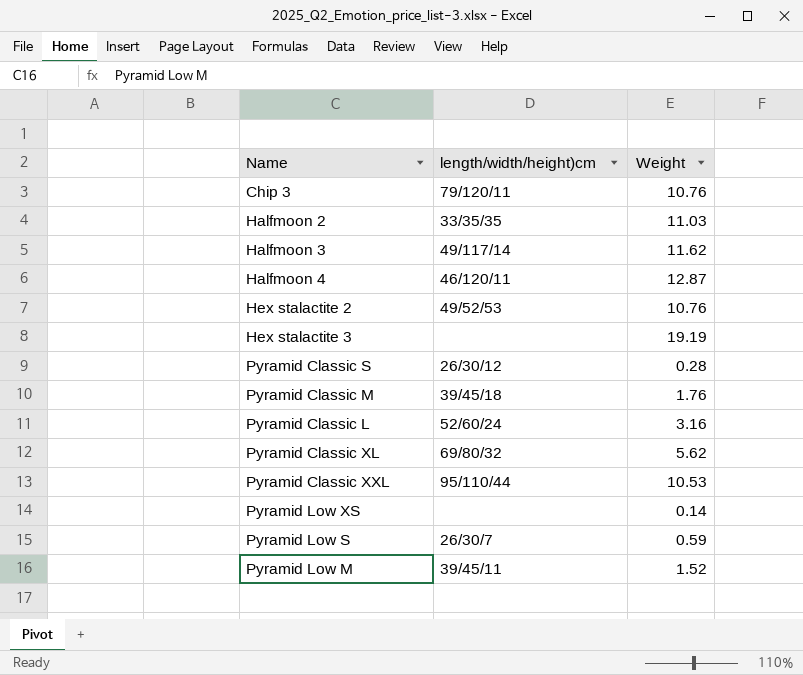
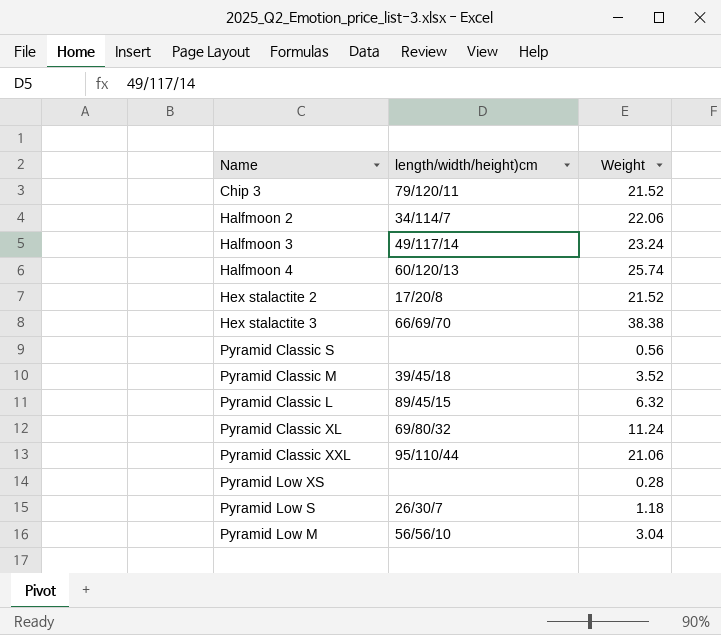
Chip 3 | Weight: 10.76 -> 21.52
Halfmoon 2 | length/width/height)сm: 33/35/35 -> 34/114/7
Halfmoon 2 | Weight: 11.03 -> 22.06
Halfmoon 3 | Weight: 11.62 -> 23.24
Halfmoon 4 | length/width/height)сm: 46/120/11 -> 60/120/13
Halfmoon 4 | Weight: 12.87 -> 25.74
Hex stalactite 2 | length/width/height)сm: 49/52/53 -> 17/20/8
Hex stalactite 2 | Weight: 10.76 -> 21.52
Hex stalactite 3 | length/width/height)сm: none -> 66/69/70
Hex stalactite 3 | Weight: 19.19 -> 38.38
Pyramid Classic S | length/width/height)сm: 26/30/12 -> none
Pyramid Classic S | Weight: 0.28 -> 0.56
Pyramid Classic M | Weight: 1.76 -> 3.52
Pyramid Classic L | length/width/height)сm: 52/60/24 -> 89/45/15
Pyramid Classic L | Weight: 3.16 -> 6.32
Pyramid Classic XL | Weight: 5.62 -> 11.24
Pyramid Classic XXL | Weight: 10.53 -> 21.06
Pyramid Low XS | Weight: 0.14 -> 0.28
Pyramid Low S | Weight: 0.59 -> 1.18
Pyramid Low M | length/width/height)сm: 39/45/11 -> 56/56/10
Pyramid Low M | Weight: 1.52 -> 3.04

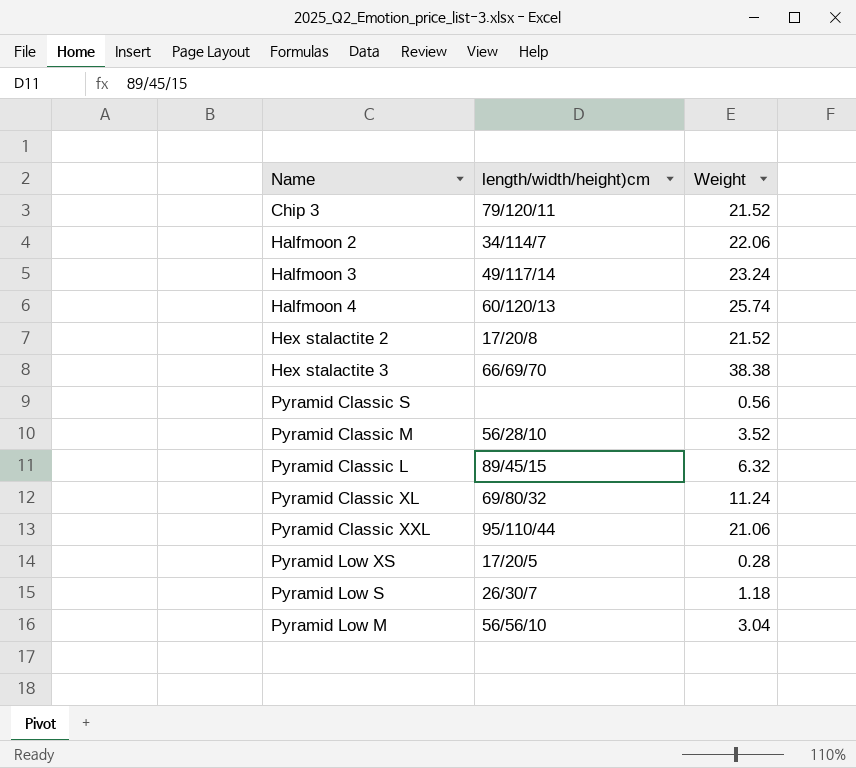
Pyramid Classic M | length/width/height)сm: 39/45/18 -> 56/28/10
Pyramid Low XS | length/width/height)сm: none -> 17/20/5

